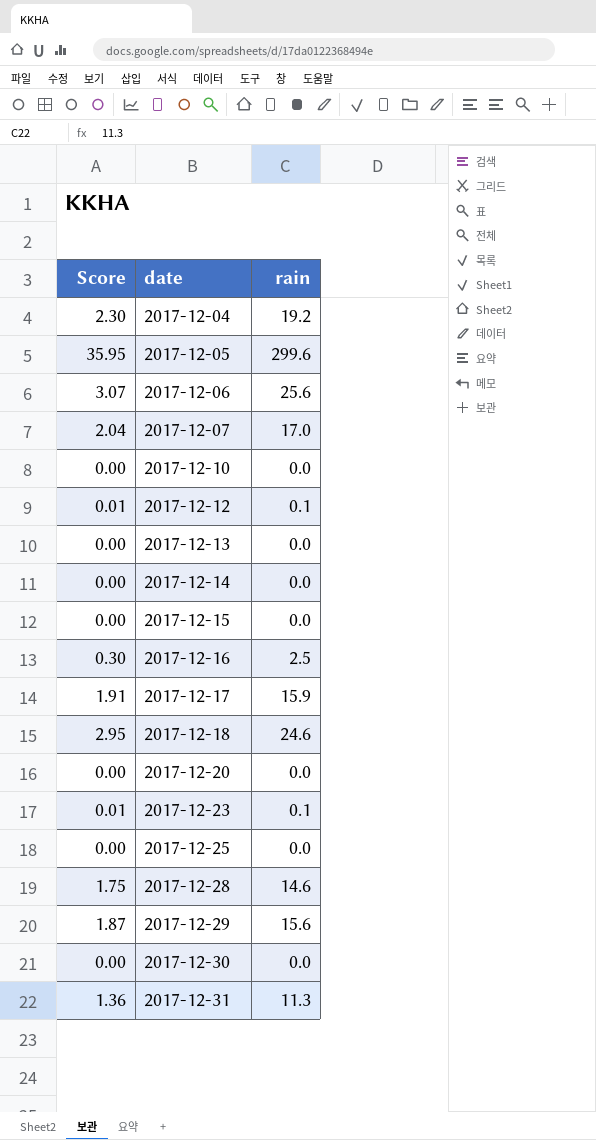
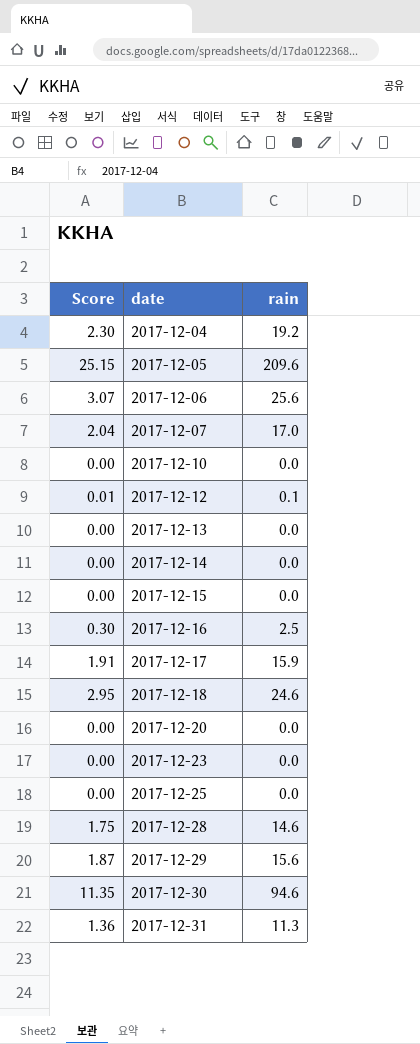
2017-12-05 | Score: 35.95 -> 25.15
2017-12-05 | rain: 299.6 -> 209.6
2017-12-23 | Score: 0.01 -> 0.00
2017-12-23 | rain: 0.1 -> 0.0
2017-12-30 | Score: 0.00 -> 11.35
2017-12-30 | rain: 0.0 -> 94.6

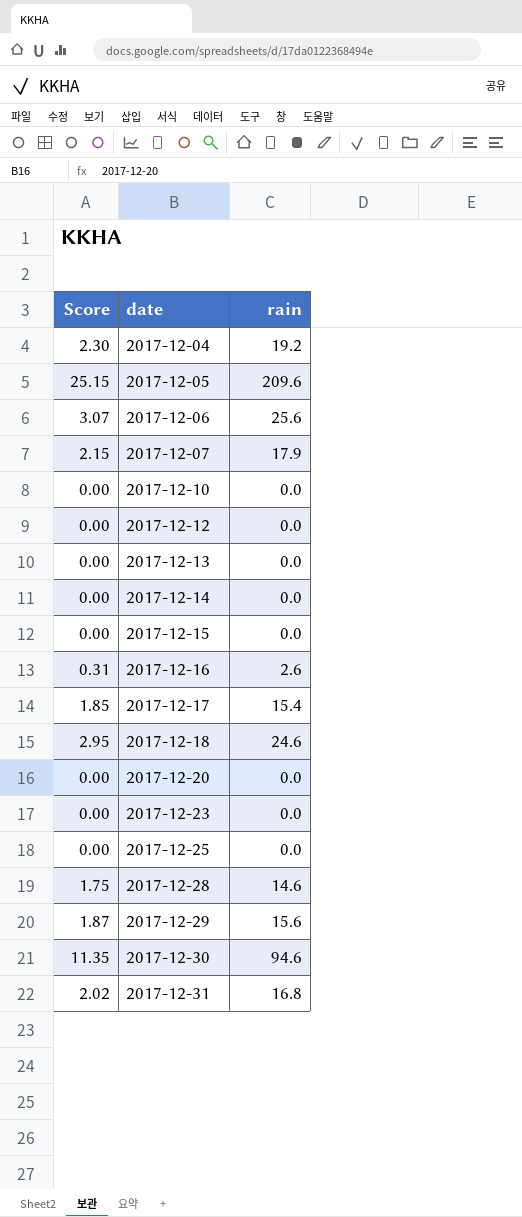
2017-12-07 | Score: 2.04 -> 2.15
2017-12-07 | rain: 17.0 -> 17.9
2017-12-12 | Score: 0.01 -> 0.00
2017-12-12 | rain: 0.1 -> 0.0
2017-12-16 | Score: 0.30 -> 0.31
2017-12-16 | rain: 2.5 -> 2.6
2017-12-17 | Score: 1.91 -> 1.85
2017-12-17 | rain: 15.9 -> 15.4
2017-12-31 | Score: 1.36 -> 2.02
2017-12-31 | rain: 11.3 -> 16.8

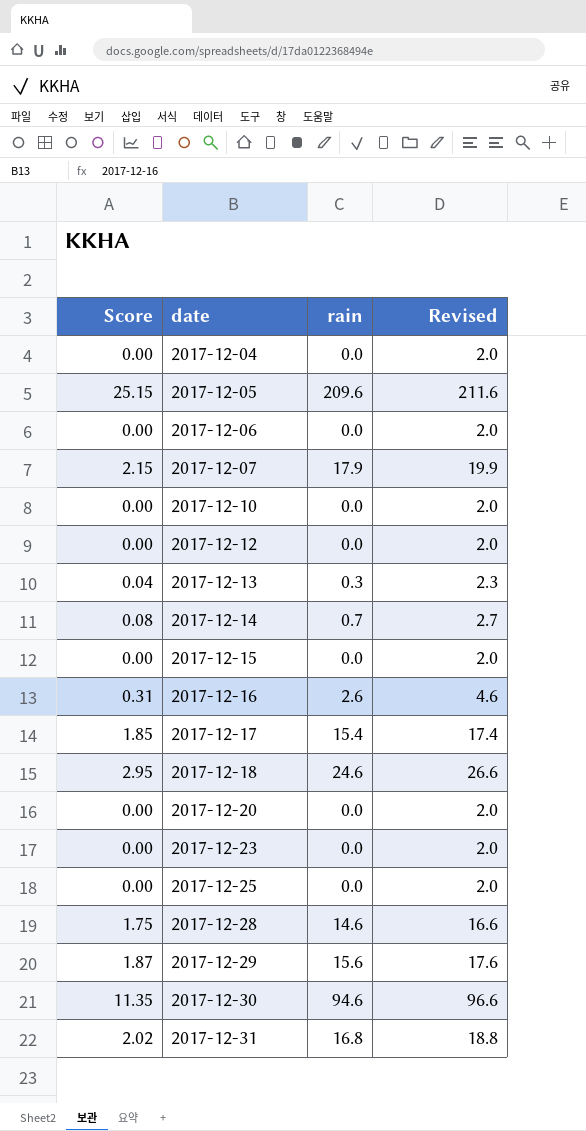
column Revised | formula: none -> [rain] + 2
2017-12-04 | Score: 2.30 -> 0.00
2017-12-04 | rain: 19.2 -> 0.0
2017-12-06 | Score: 3.07 -> 0.00
2017-12-06 | rain: 25.6 -> 0.0
2017-12-13 | Score: 0.00 -> 0.04
2017-12-13 | rain: 0.0 -> 0.3
2017-12-14 | Score: 0.00 -> 0.08
2017-12-14 | rain: 0.0 -> 0.7

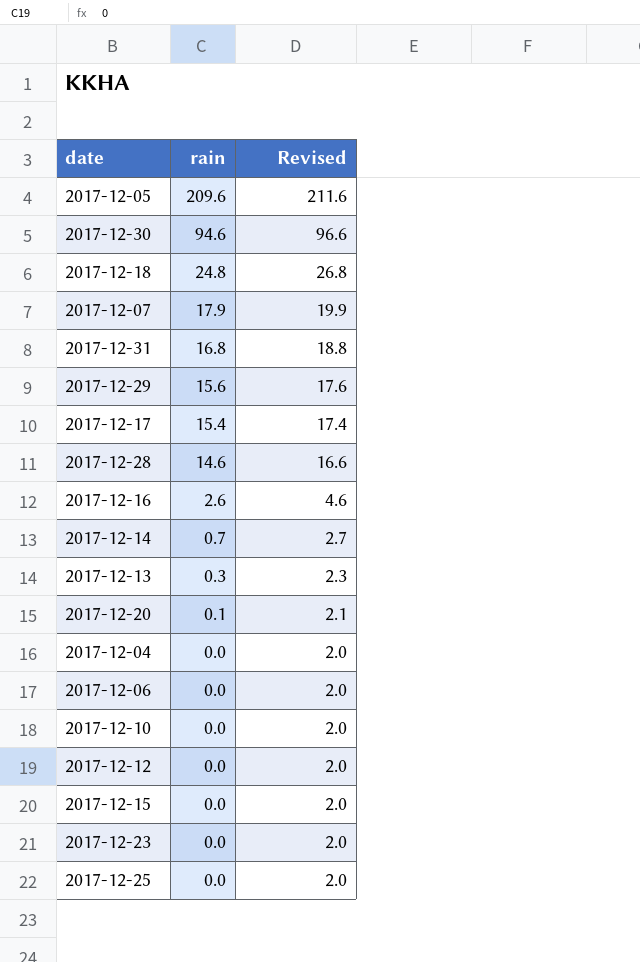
row order: date ascending -> rain descending
column Score | formula: [rain] * 0.12 -> none
2017-12-18 | rain: 24.6 -> 24.8
2017-12-18 | Revised: 26.6 -> 26.8
2017-12-20 | rain: 0.0 -> 0.1
2017-12-20 | Revised: 2.0 -> 2.1

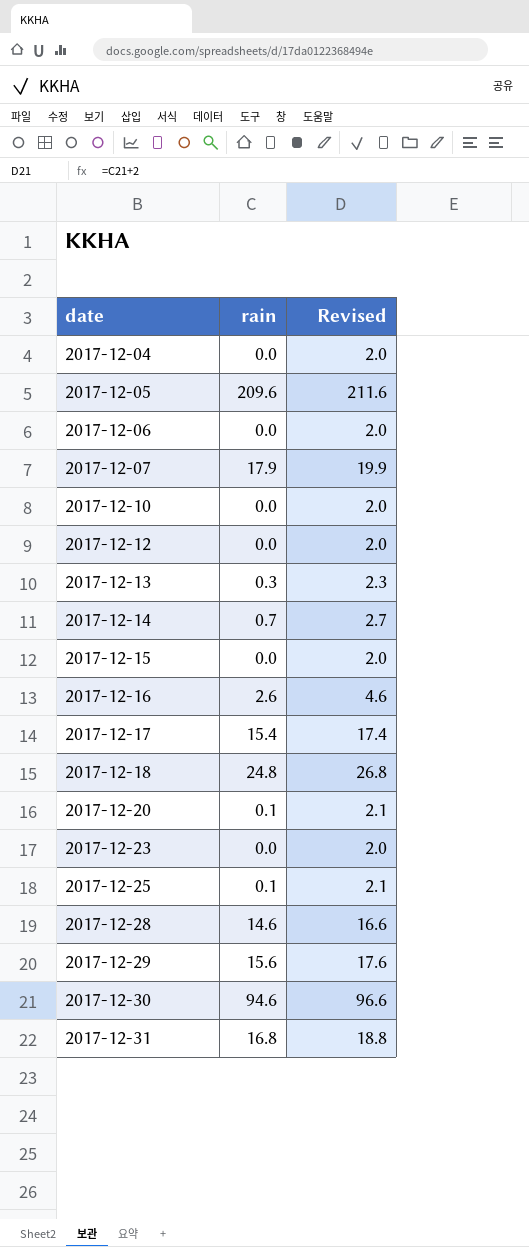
row order: rain descending -> date ascending
2017-12-25 | rain: 0.0 -> 0.1
2017-12-25 | Revised: 2.0 -> 2.1

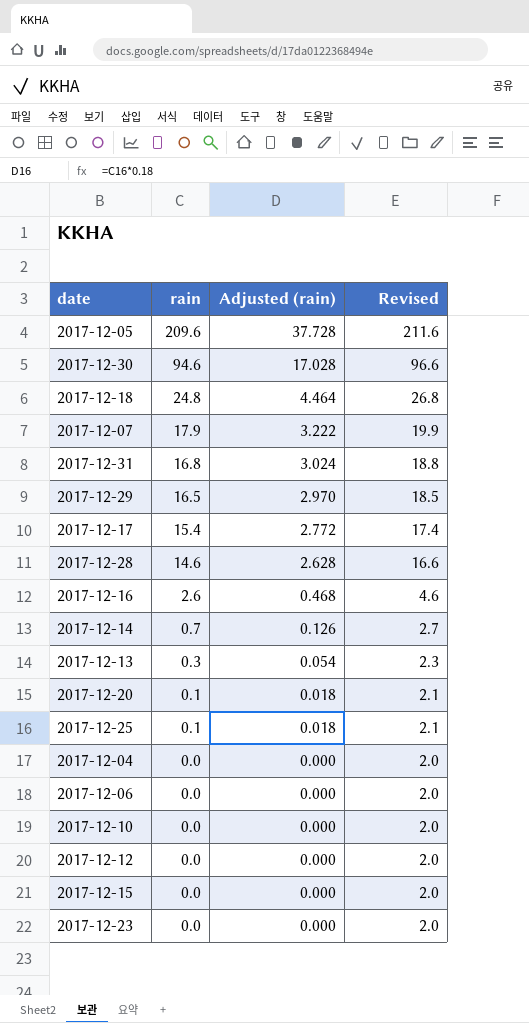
row order: date ascending -> rain descending
column Adjusted (rain) | formula: none -> [rain] * 0.18
2017-12-29 | rain: 15.6 -> 16.5
2017-12-29 | Revised: 17.6 -> 18.5

